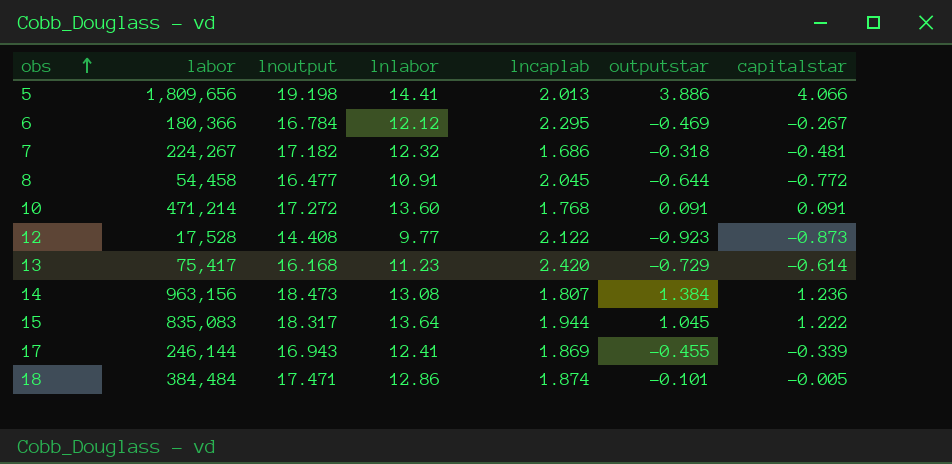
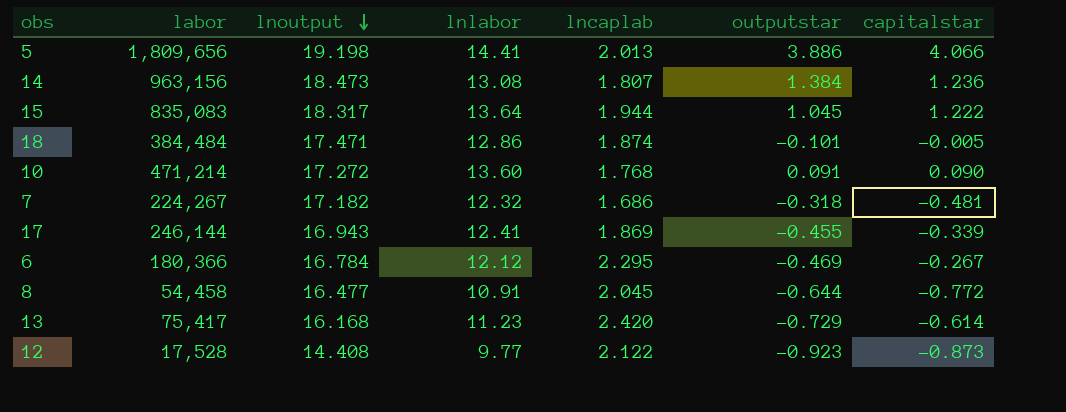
row order: obs ascending -> lnoutput descending
10 | capitalstar: 0.091 -> 0.090

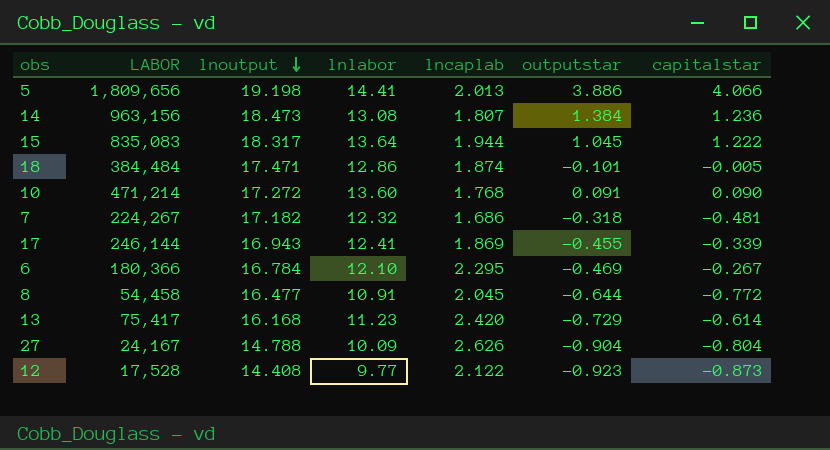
column name: labor -> LABOR
6 | lnlabor: 12.12 -> 12.10
row 27: none -> 24,167 | 14.788 | 10.09 | 2.626 | -0.904 | -0.804

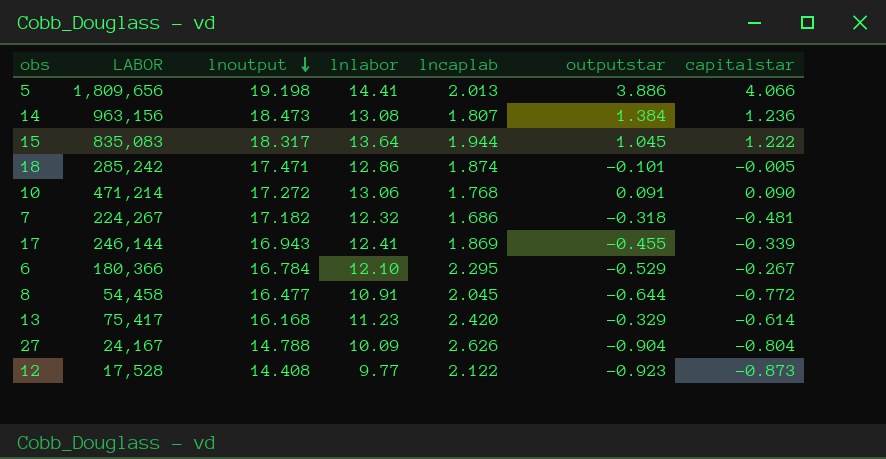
18 | LABOR: 384,484 -> 285,242
10 | lnlabor: 13.60 -> 13.06
6 | outputstar: -0.469 -> -0.529
13 | outputstar: -0.729 -> -0.329

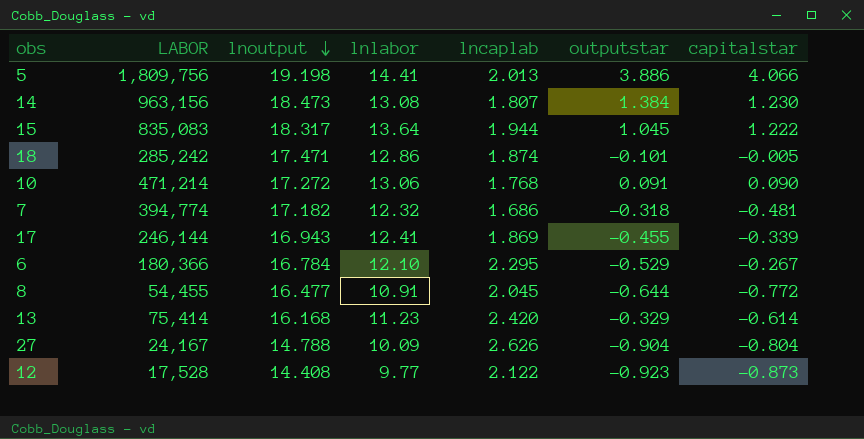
5 | LABOR: 1,809,656 -> 1,809,756
14 | capitalstar: 1.236 -> 1.230
7 | LABOR: 224,267 -> 394,774
8 | LABOR: 54,458 -> 54,455
13 | LABOR: 75,417 -> 75,414

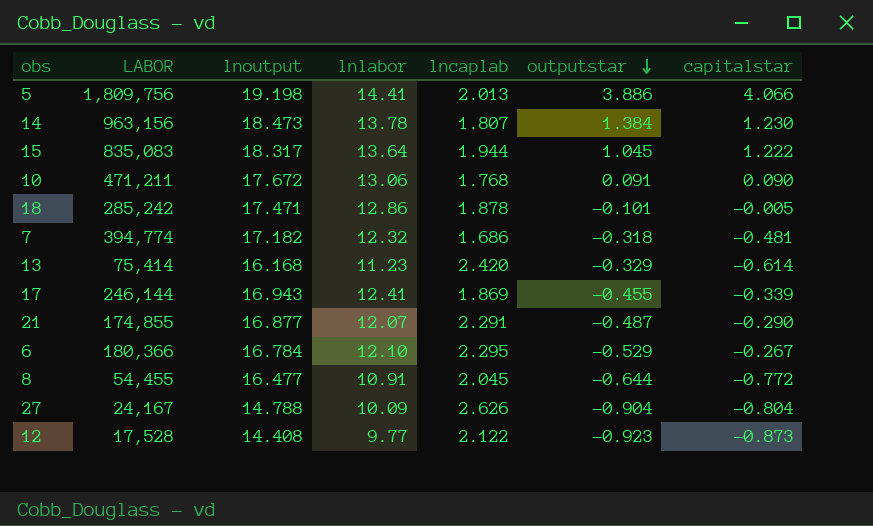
row order: lnoutput descending -> outputstar descending
14 | lnlabor: 13.08 -> 13.78
10 | LABOR: 471,214 -> 471,211
10 | lnoutput: 17.272 -> 17.672
18 | lncaplab: 1.874 -> 1.878
row 21: none -> 174,855 | 16.877 | 12.07 | 2.291 | -0.487 | -0.290

